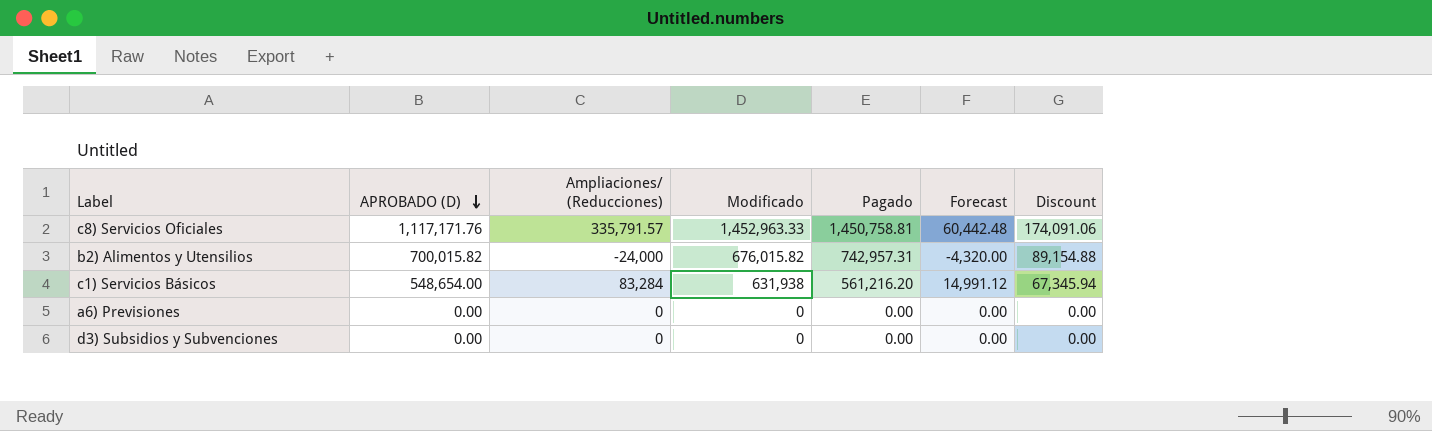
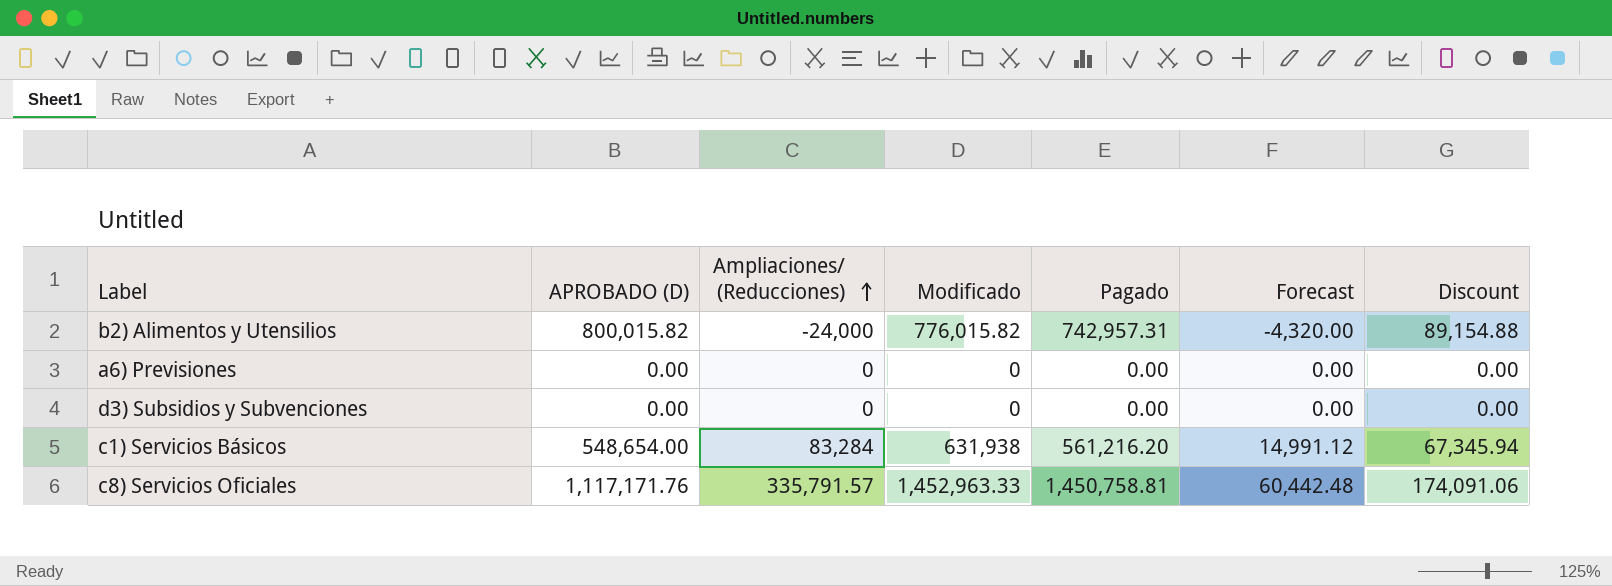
row order: APROBADO (D) descending -> Ampliaciones/ (Reducciones) ascending
b2) Alimentos y Utensilios | APROBADO (D): 700,015.82 -> 800,015.82
b2) Alimentos y Utensilios | Modificado: 676,015.82 -> 776,015.82

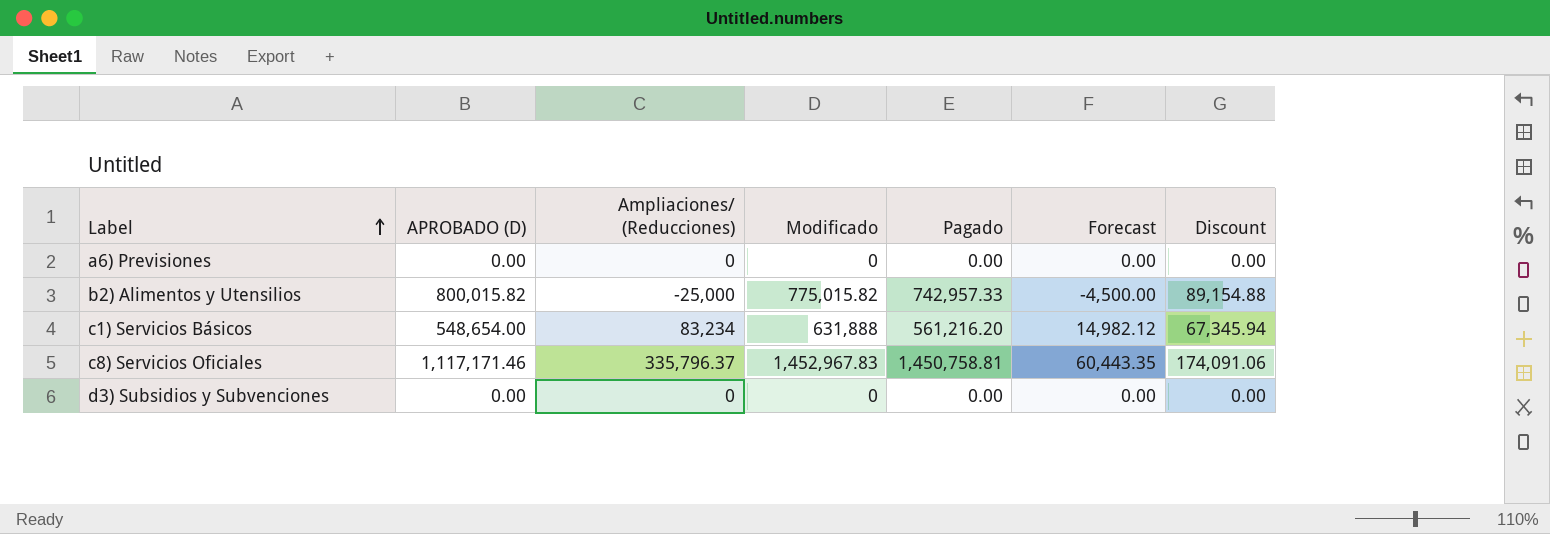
row order: Ampliaciones/ (Reducciones) ascending -> Label ascending
b2) Alimentos y Utensilios | Ampliaciones/ (Reducciones): -24,000 -> -25,000
b2) Alimentos y Utensilios | Modificado: 776,015.82 -> 775,015.82
b2) Alimentos y Utensilios | Pagado: 742,957.31 -> 742,957.33
b2) Alimentos y Utensilios | Forecast: -4,320.00 -> -4,500.00
c1) Servicios Básicos | Ampliaciones/ (Reducciones): 83,284 -> 83,234
c1) Servicios Básicos | Modificado: 631,938 -> 631,888
c1) Servicios Básicos | Forecast: 14,991.12 -> 14,982.12
c8) Servicios Oficiales | APROBADO (D): 1,117,171.76 -> 1,117,171.46
c8) Servicios Oficiales | Ampliaciones/ (Reducciones): 335,791.57 -> 335,796.37
c8) Servicios Oficiales | Modificado: 1,452,963.33 -> 1,452,967.83
c8) Servicios Oficiales | Forecast: 60,442.48 -> 60,443.35

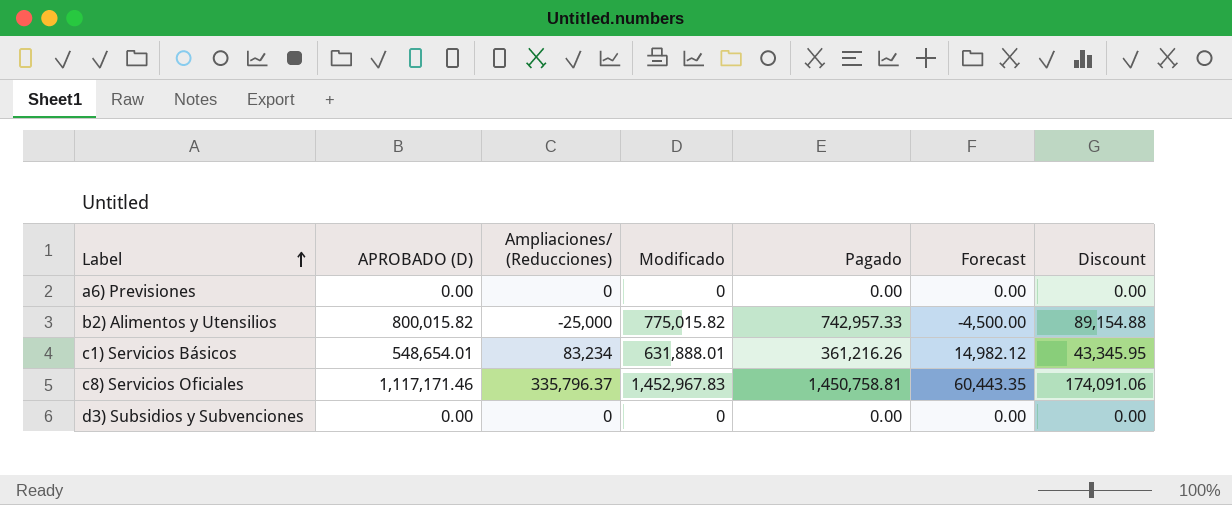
c1) Servicios Básicos | APROBADO (D): 548,654.00 -> 548,654.01
c1) Servicios Básicos | Modificado: 631,888 -> 631,888.01
c1) Servicios Básicos | Pagado: 561,216.20 -> 361,216.26
c1) Servicios Básicos | Discount: 67,345.94 -> 43,345.95

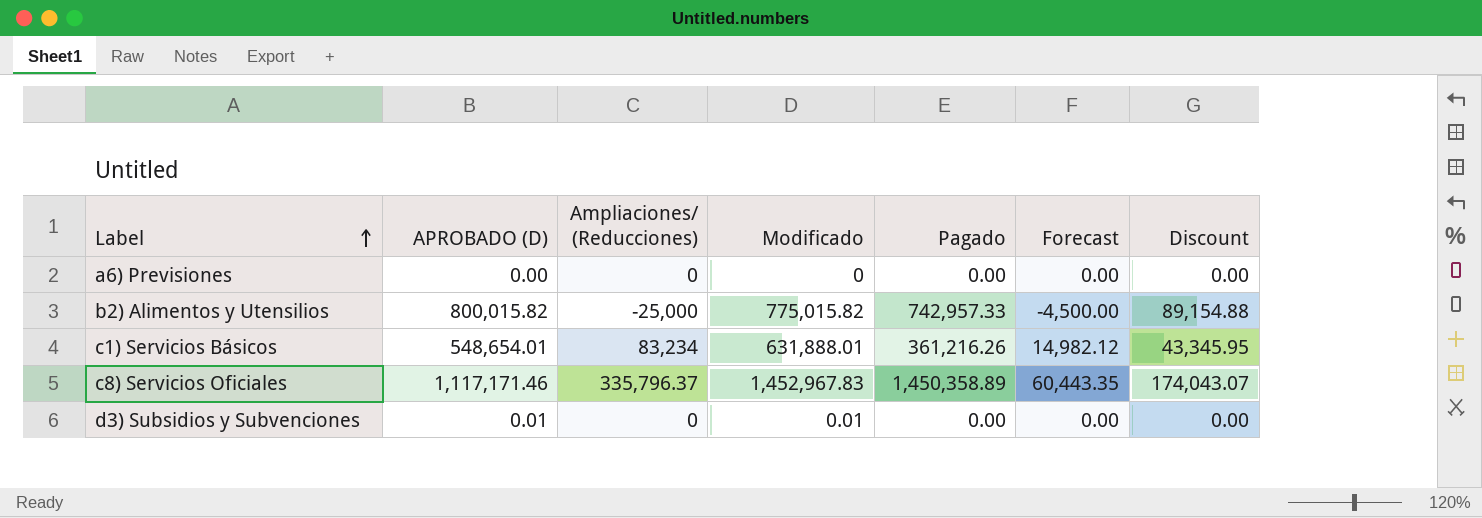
c8) Servicios Oficiales | Pagado: 1,450,758.81 -> 1,450,358.89
c8) Servicios Oficiales | Discount: 174,091.06 -> 174,043.07
d3) Subsidios y Subvenciones | APROBADO (D): 0.00 -> 0.01
d3) Subsidios y Subvenciones | Modificado: 0 -> 0.01

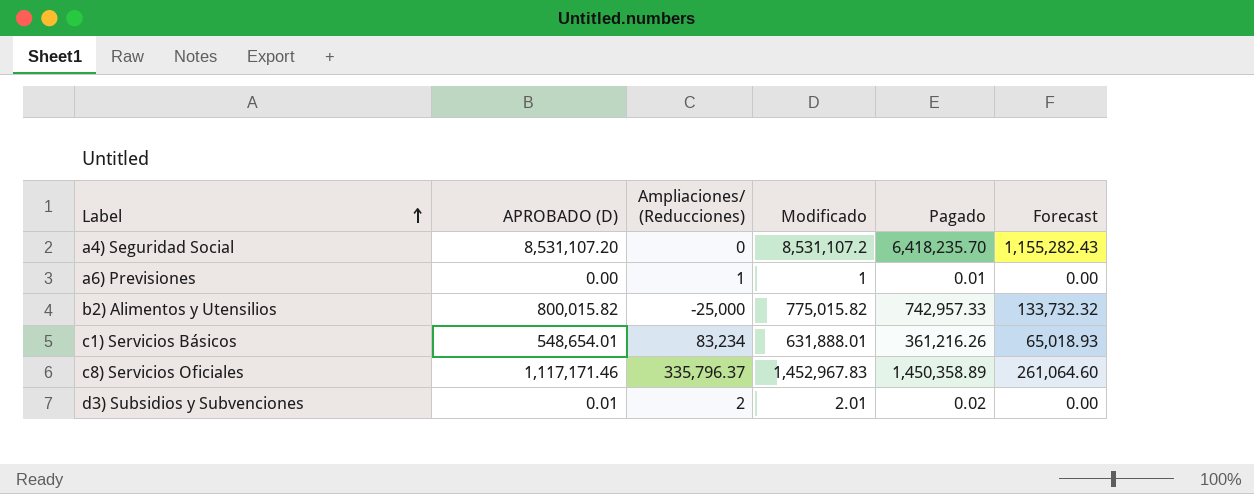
column Discount | formula: [Pagado] * 0.12 -> none
column Forecast | formula: [Ampliaciones/ (Reducciones)] * 0.18 -> [Pagado] * 0.18
row a4) Seguridad Social: none -> 8,531,107.20 | 0 | 8,531,107.2 | 6,418,235.70 | 1,155,282.43
a6) Previsiones | Ampliaciones/ (Reducciones): 0 -> 1
a6) Previsiones | Modificado: 0 -> 1
a6) Previsiones | Pagado: 0.00 -> 0.01
d3) Subsidios y Subvenciones | Ampliaciones/ (Reducciones): 0 -> 2
d3) Subsidios y Subvenciones | Modificado: 0.01 -> 2.01
d3) Subsidios y Subvenciones | Pagado: 0.00 -> 0.02

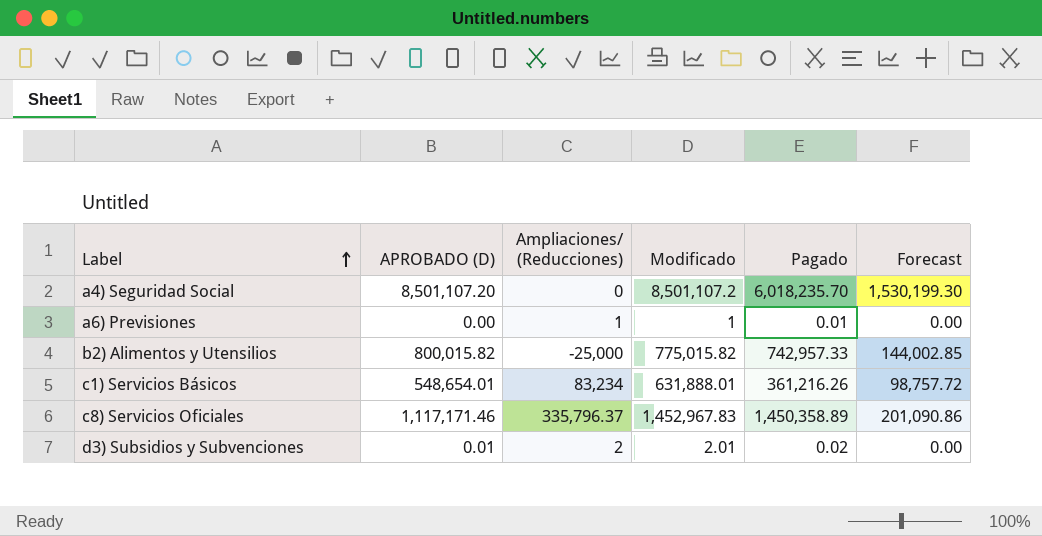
column Forecast | formula: [Pagado] * 0.18 -> [APROBADO (D)] * 0.18
a4) Seguridad Social | APROBADO (D): 8,531,107.20 -> 8,501,107.20
a4) Seguridad Social | Modificado: 8,531,107.2 -> 8,501,107.2
a4) Seguridad Social | Pagado: 6,418,235.70 -> 6,018,235.70

